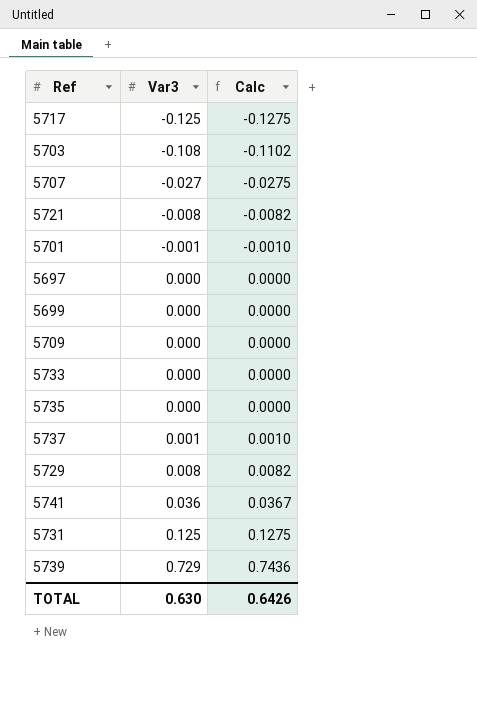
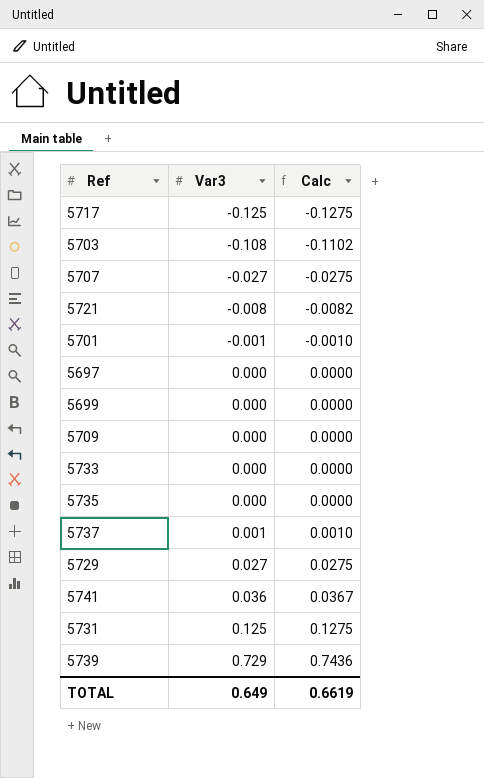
5729 | Var3: 0.008 -> 0.027
5729 | Calc: 0.0082 -> 0.0275
TOTAL | Var3: 0.630 -> 0.649
TOTAL | Calc: 0.6426 -> 0.6619

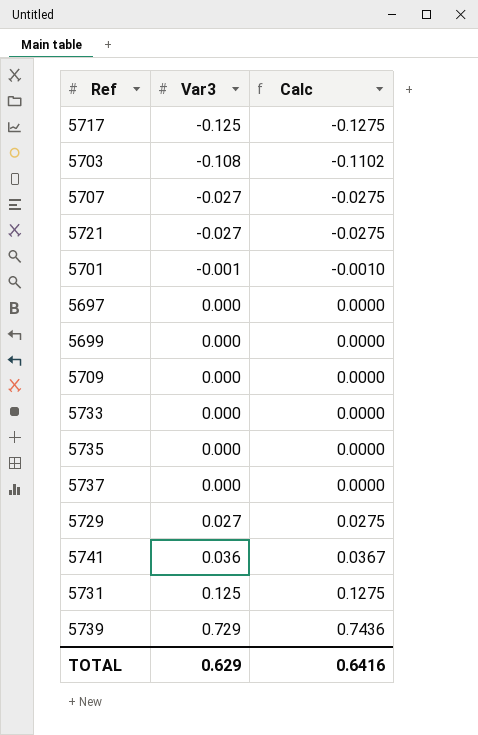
5721 | Var3: -0.008 -> -0.027
5721 | Calc: -0.0082 -> -0.0275
5737 | Var3: 0.001 -> 0.000
5737 | Calc: 0.0010 -> 0.0000
TOTAL | Var3: 0.649 -> 0.629
TOTAL | Calc: 0.6619 -> 0.6416

